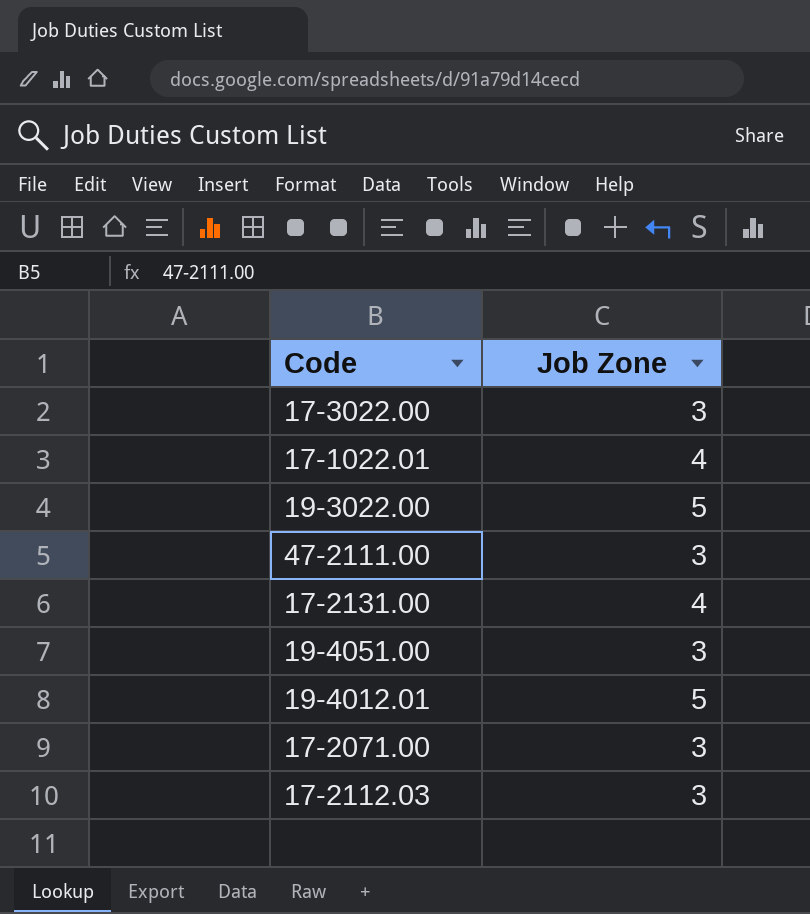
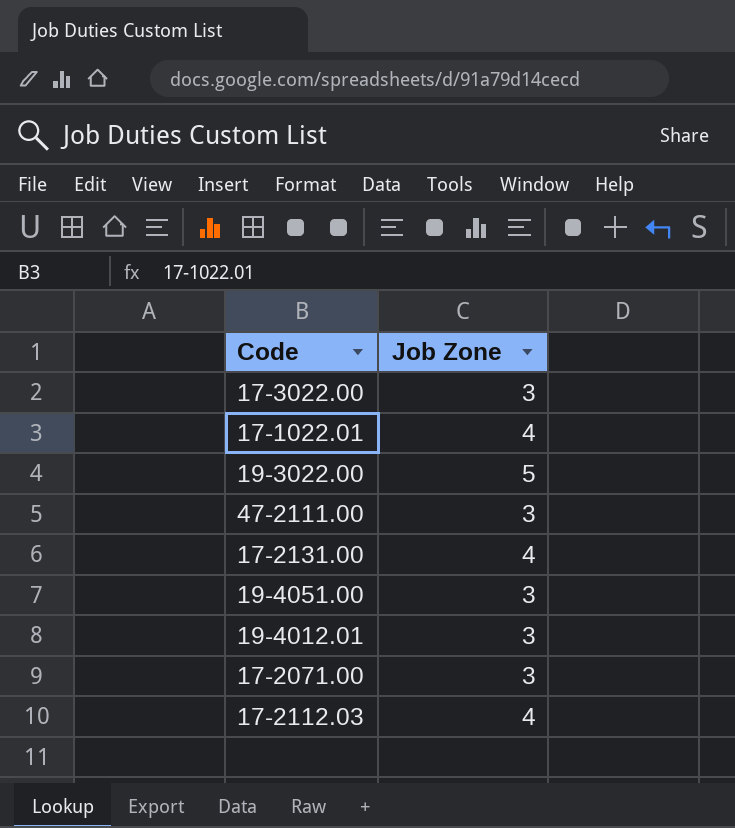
19-4012.01 | Job Zone: 5 -> 3
17-2112.03 | Job Zone: 3 -> 4

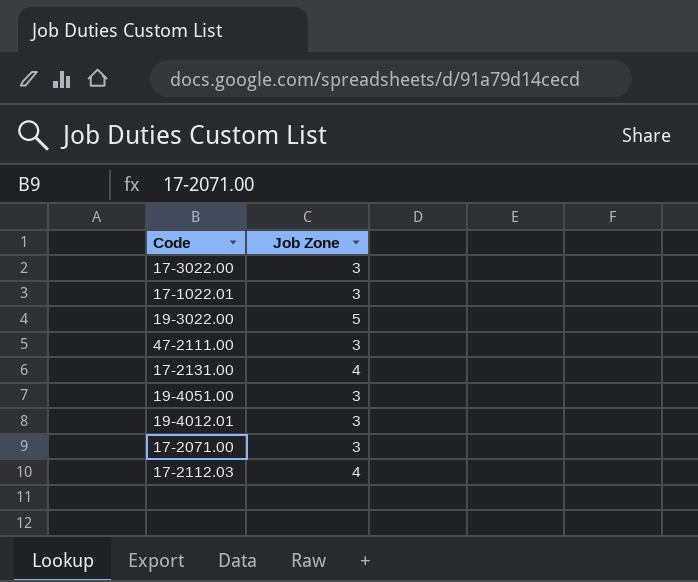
17-1022.01 | Job Zone: 4 -> 3

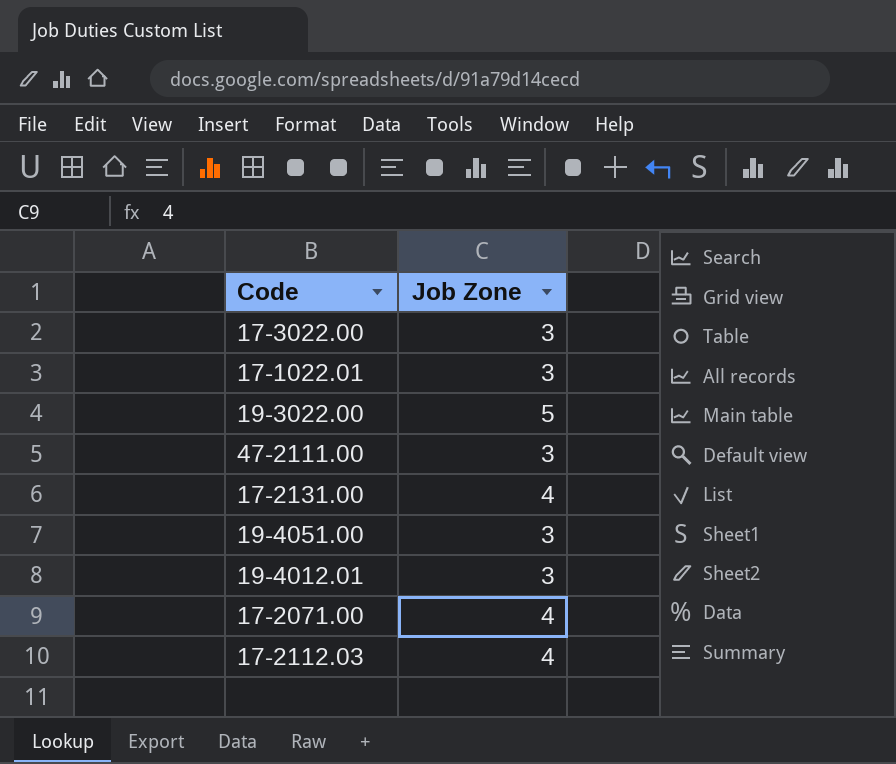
17-2071.00 | Job Zone: 3 -> 4

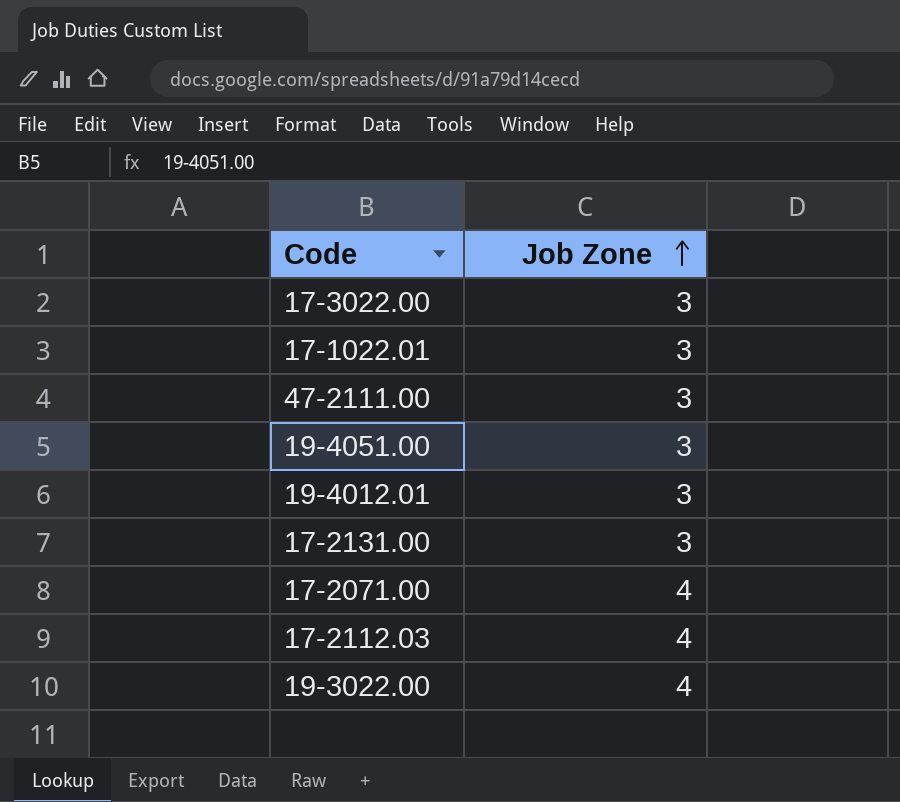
row order: none -> Job Zone ascending
17-2131.00 | Job Zone: 4 -> 3
19-3022.00 | Job Zone: 5 -> 4

